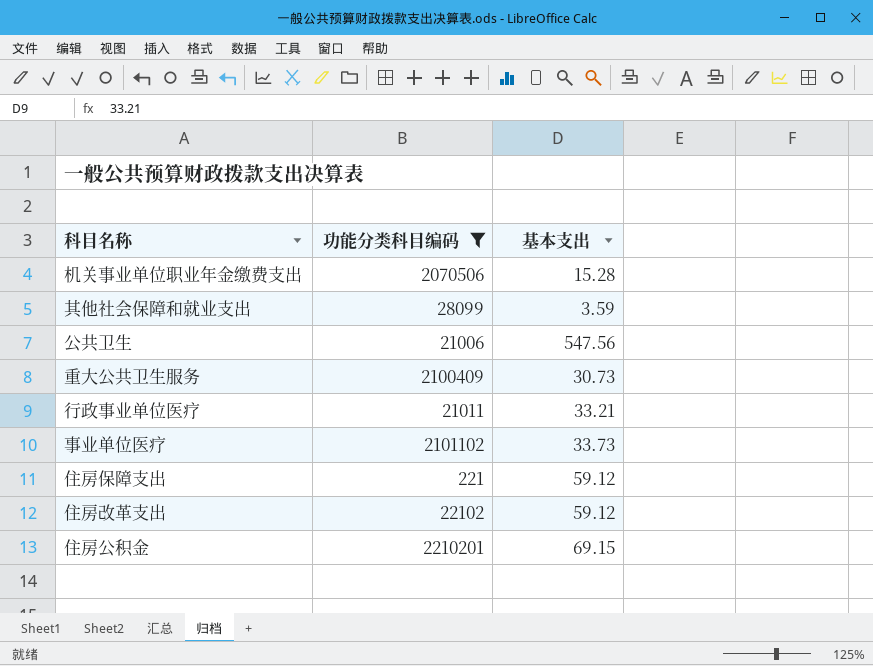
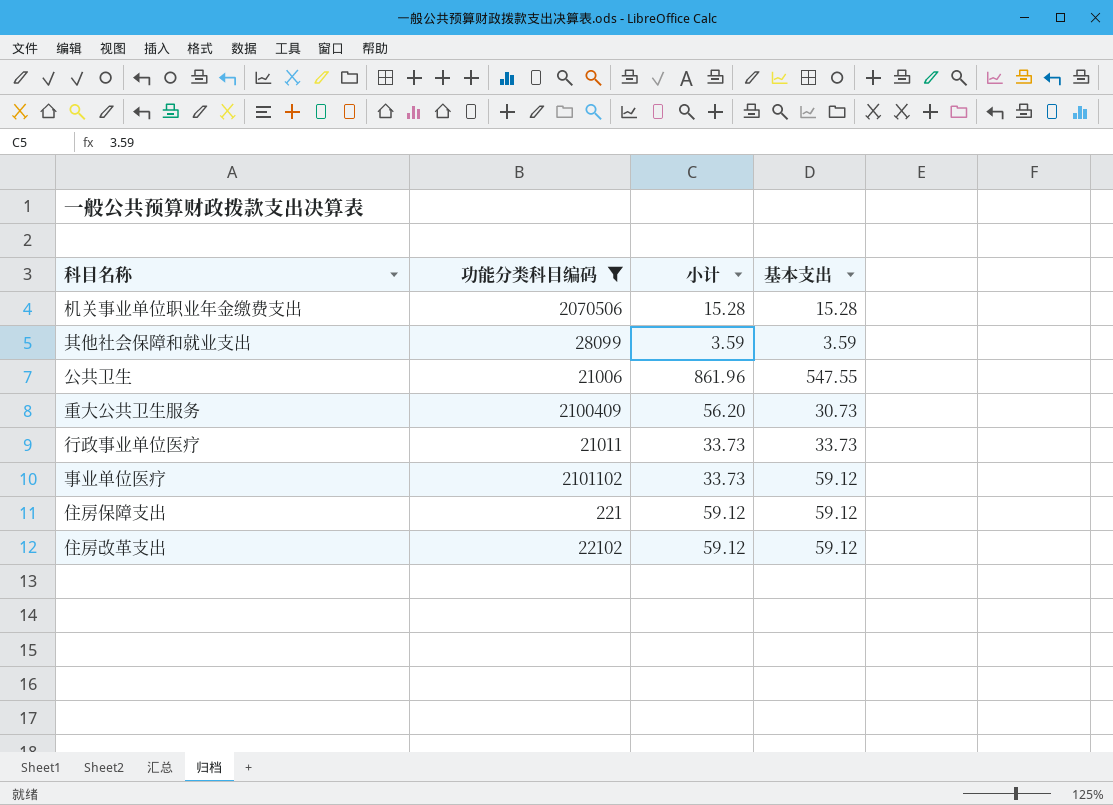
column 小计 | position: none -> 3
row 住房公积金: 2210201 | 69.15 -> none
公共卫生 | 基本支出: 547.56 -> 547.55
行政事业单位医疗 | 基本支出: 33.21 -> 33.73
事业单位医疗 | 基本支出: 33.73 -> 59.12

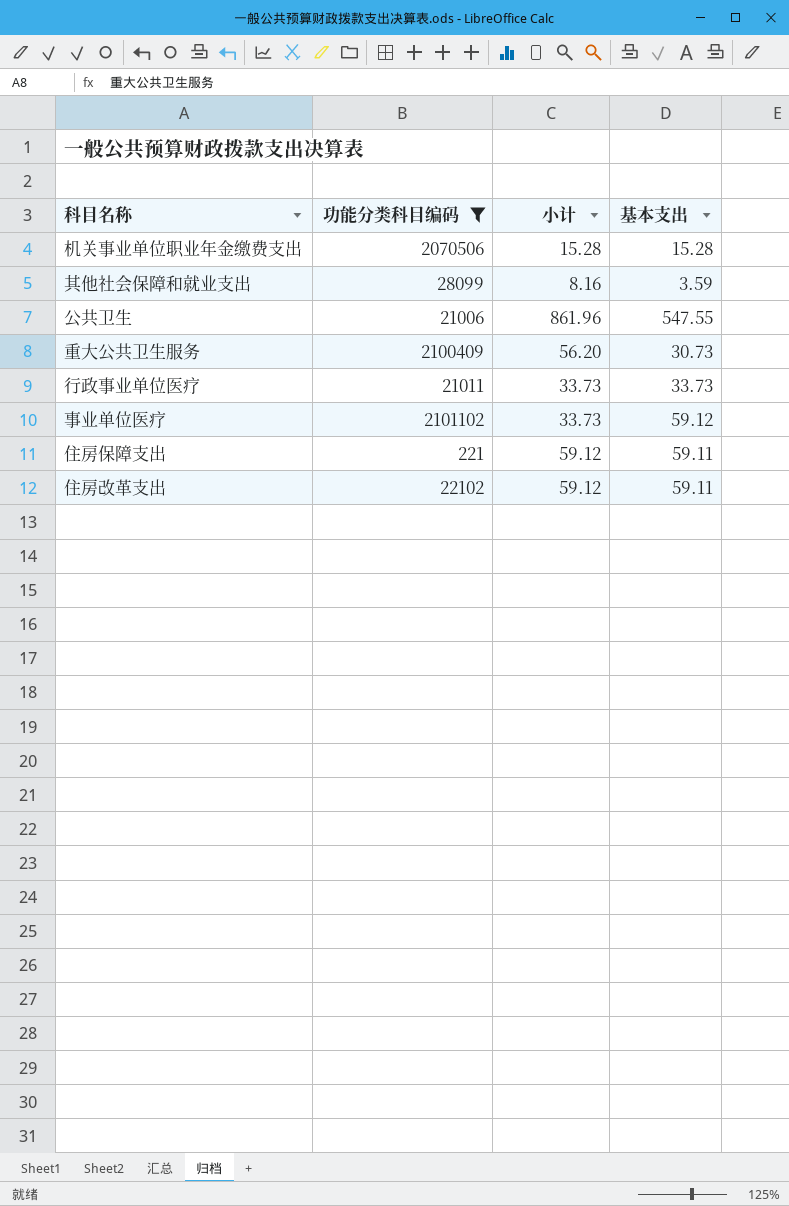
其他社会保障和就业支出 | 小计: 3.59 -> 8.16
住房保障支出 | 基本支出: 59.12 -> 59.11
住房改革支出 | 基本支出: 59.12 -> 59.11

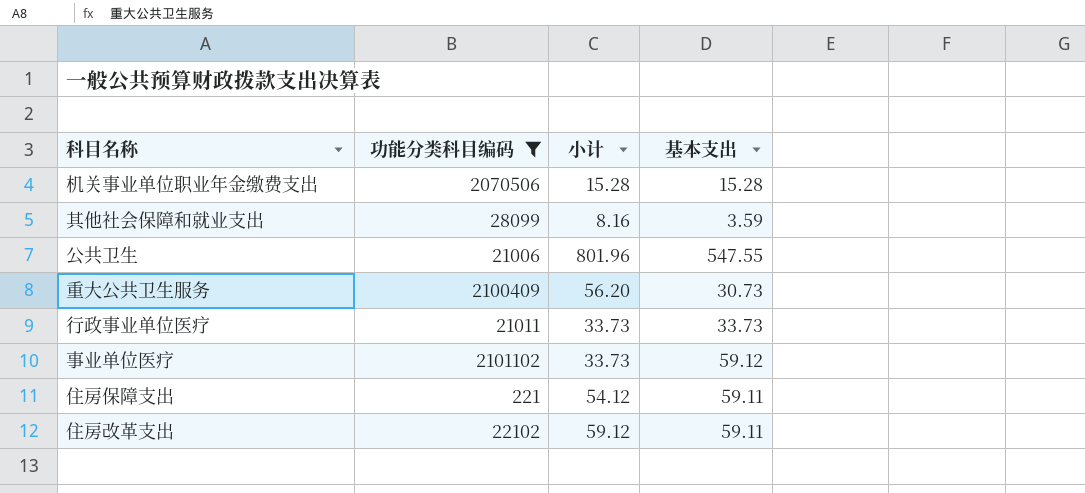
公共卫生 | 小计: 861.96 -> 801.96
住房保障支出 | 小计: 59.12 -> 54.12

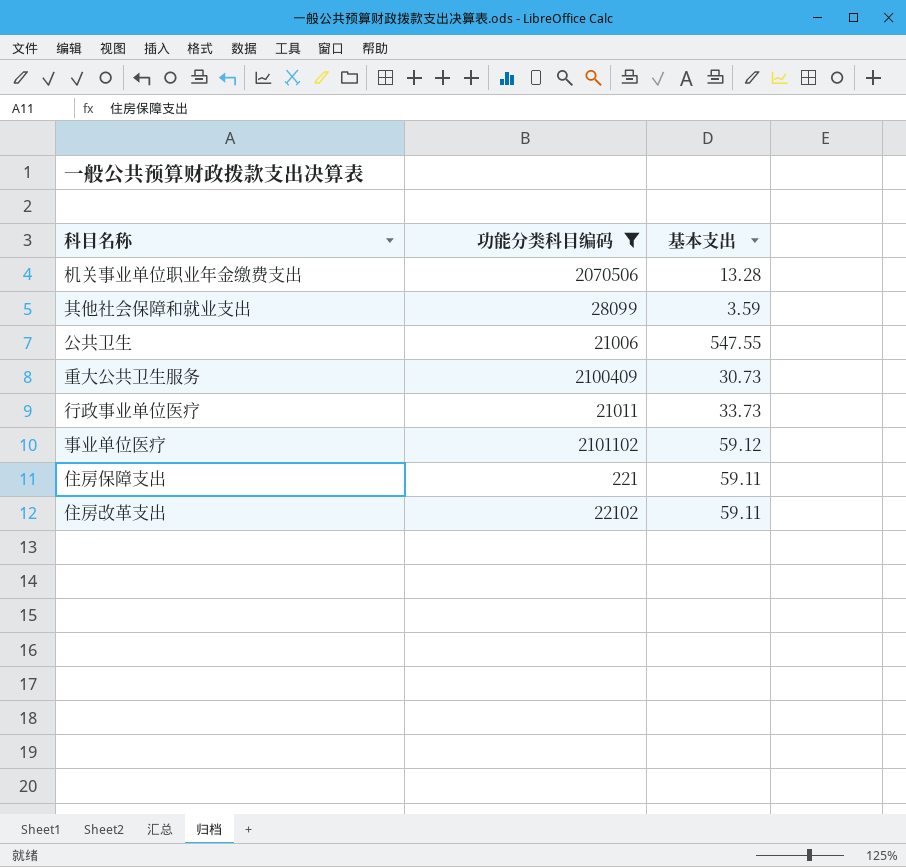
column 小计 | position: 3 -> none
机关事业单位职业年金缴费支出 | 基本支出: 15.28 -> 13.28

